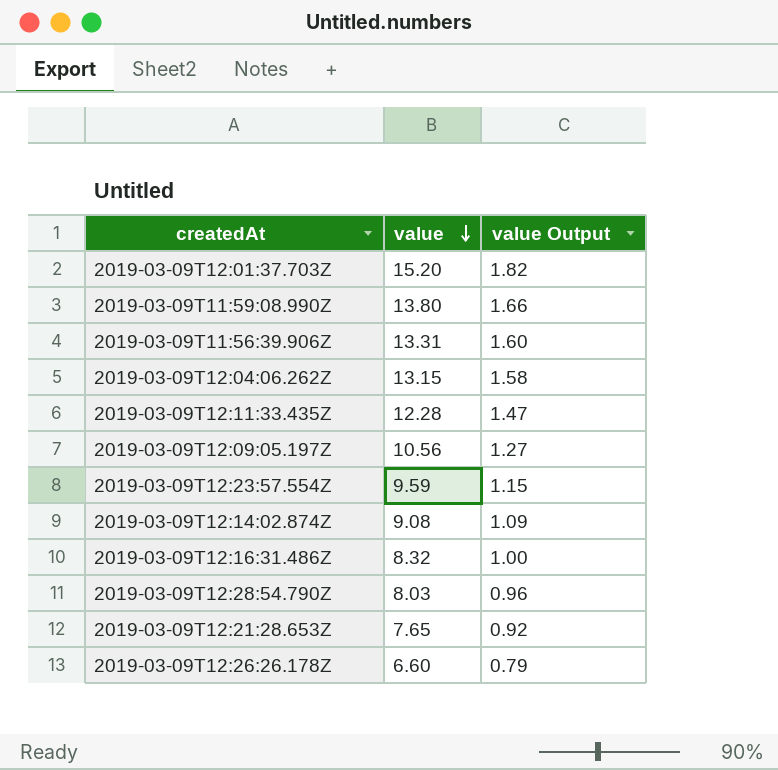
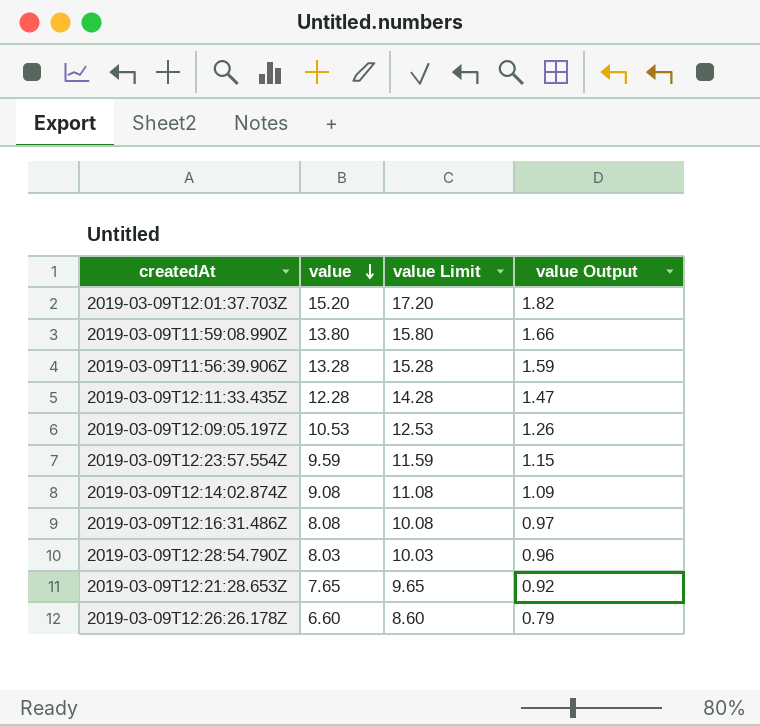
column value Limit | formula: none -> [value] + 2
row 2019-03-09T12:04:06.262Z: 13.15 | 1.58 -> none
2019-03-09T11:56:39.906Z | value: 13.31 -> 13.28
2019-03-09T11:56:39.906Z | value Output: 1.60 -> 1.59
2019-03-09T12:09:05.197Z | value: 10.56 -> 10.53
2019-03-09T12:09:05.197Z | value Output: 1.27 -> 1.26
2019-03-09T12:16:31.486Z | value: 8.32 -> 8.08
2019-03-09T12:16:31.486Z | value Output: 1.00 -> 0.97

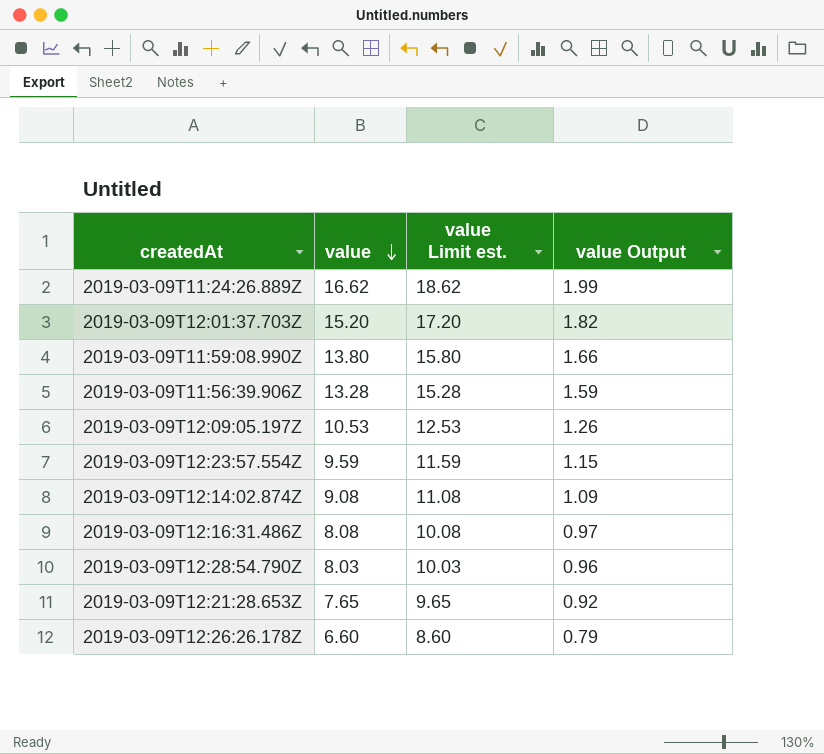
column name: value Limit -> value Limit est.
row 2019-03-09T12:11:33.435Z: 12.28 | 14.28 | 1.47 -> none
row 2019-03-09T11:24:26.889Z: none -> 16.62 | 18.62 | 1.99

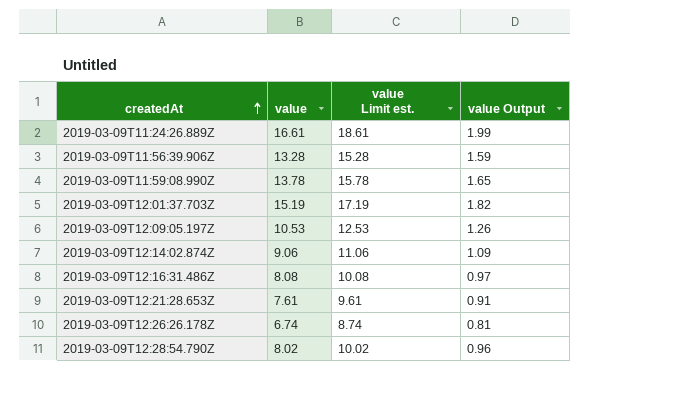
row order: value descending -> createdAt ascending
row 2019-03-09T12:23:57.554Z: 9.59 | 11.59 | 1.15 -> none
2019-03-09T11:24:26.889Z | value: 16.62 -> 16.61
2019-03-09T11:24:26.889Z | value Limit est.: 18.62 -> 18.61
2019-03-09T11:59:08.990Z | value: 13.80 -> 13.78
2019-03-09T11:59:08.990Z | value Limit est.: 15.80 -> 15.78
2019-03-09T11:59:08.990Z | value Output: 1.66 -> 1.65
2019-03-09T12:01:37.703Z | value: 15.20 -> 15.19
2019-03-09T12:01:37.703Z | value Limit est.: 17.20 -> 17.19
2019-03-09T12:14:02.874Z | value: 9.08 -> 9.06
2019-03-09T12:14:02.874Z | value Limit est.: 11.08 -> 11.06
2019-03-09T12:21:28.653Z | value: 7.65 -> 7.61
2019-03-09T12:21:28.653Z | value Limit est.: 9.65 -> 9.61
2019-03-09T12:21:28.653Z | value Output: 0.92 -> 0.91
2019-03-09T12:26:26.178Z | value: 6.60 -> 6.74
2019-03-09T12:26:26.178Z | value Limit est.: 8.60 -> 8.74
2019-03-09T12:26:26.178Z | value Output: 0.79 -> 0.81
2019-03-09T12:28:54.790Z | value: 8.03 -> 8.02
2019-03-09T12:28:54.790Z | value Limit est.: 10.03 -> 10.02

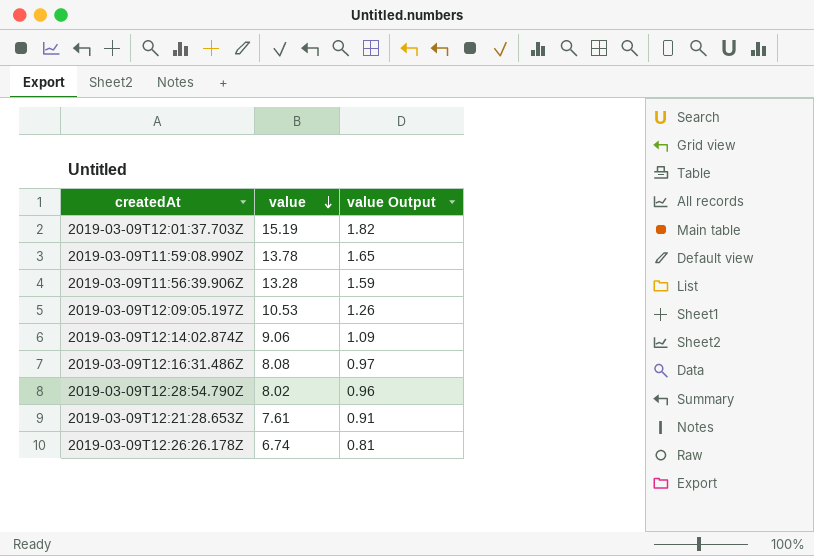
row order: createdAt ascending -> value descending
column value Limit est. | formula: [value] + 2 -> none
row 2019-03-09T11:24:26.889Z: 16.61 | 18.61 | 1.99 -> none

